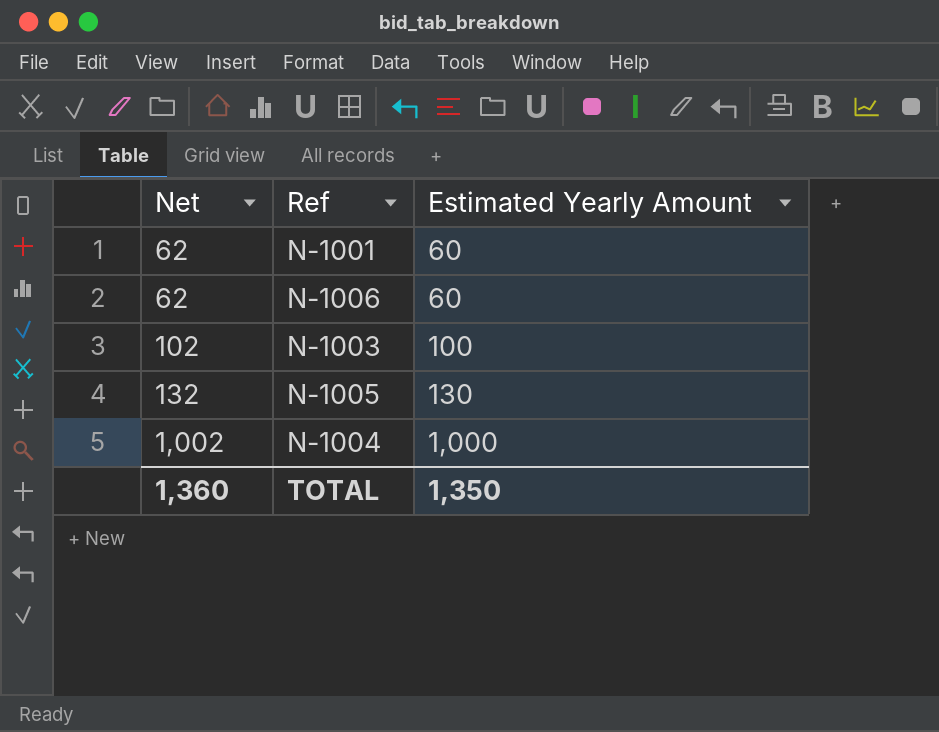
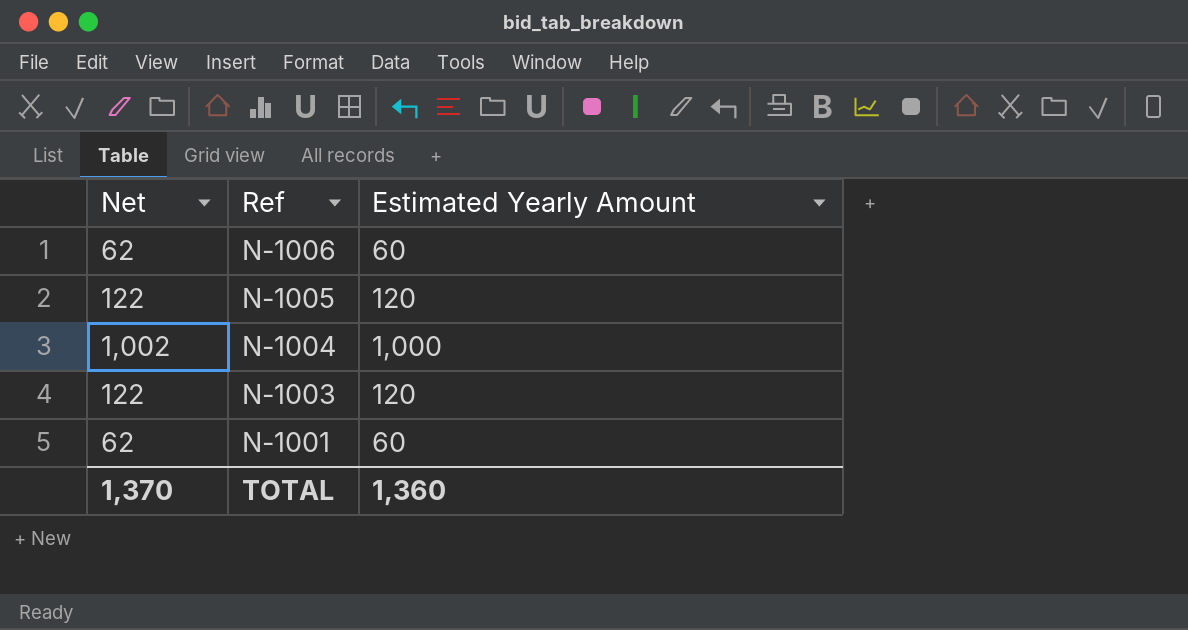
row order: Net ascending -> Ref descending
N-1005 | Net: 132 -> 122
N-1005 | Estimated Yearly Amount: 130 -> 120
N-1003 | Net: 102 -> 122
N-1003 | Estimated Yearly Amount: 100 -> 120
TOTAL | Net: 1,360 -> 1,370
TOTAL | Estimated Yearly Amount: 1,350 -> 1,360

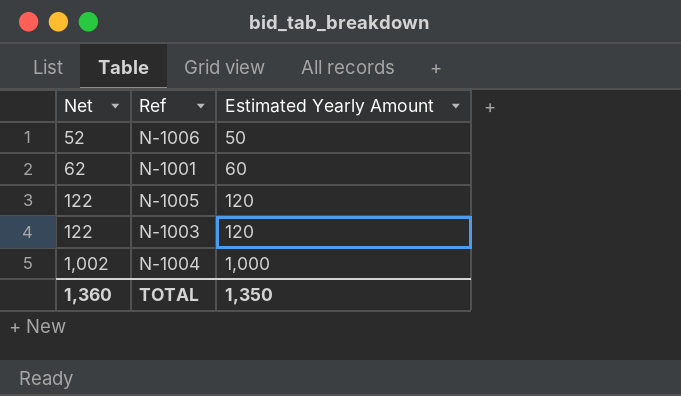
row order: Ref descending -> Net ascending
N-1006 | Net: 62 -> 52
N-1006 | Estimated Yearly Amount: 60 -> 50
TOTAL | Net: 1,370 -> 1,360
TOTAL | Estimated Yearly Amount: 1,360 -> 1,350

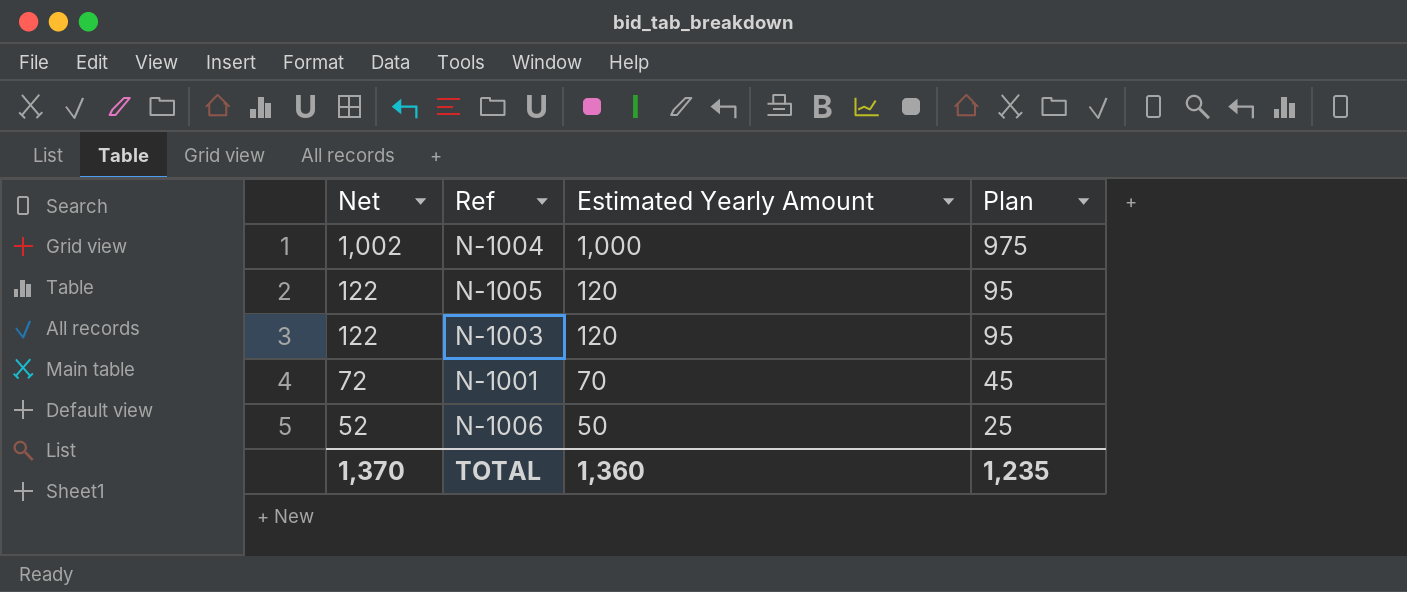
row order: Net ascending -> Net descending
column Plan | formula: none -> [Estimated Yearly Amount] - 25
N-1001 | Net: 62 -> 72
N-1001 | Estimated Yearly Amount: 60 -> 70
TOTAL | Net: 1,360 -> 1,370
TOTAL | Estimated Yearly Amount: 1,350 -> 1,360

